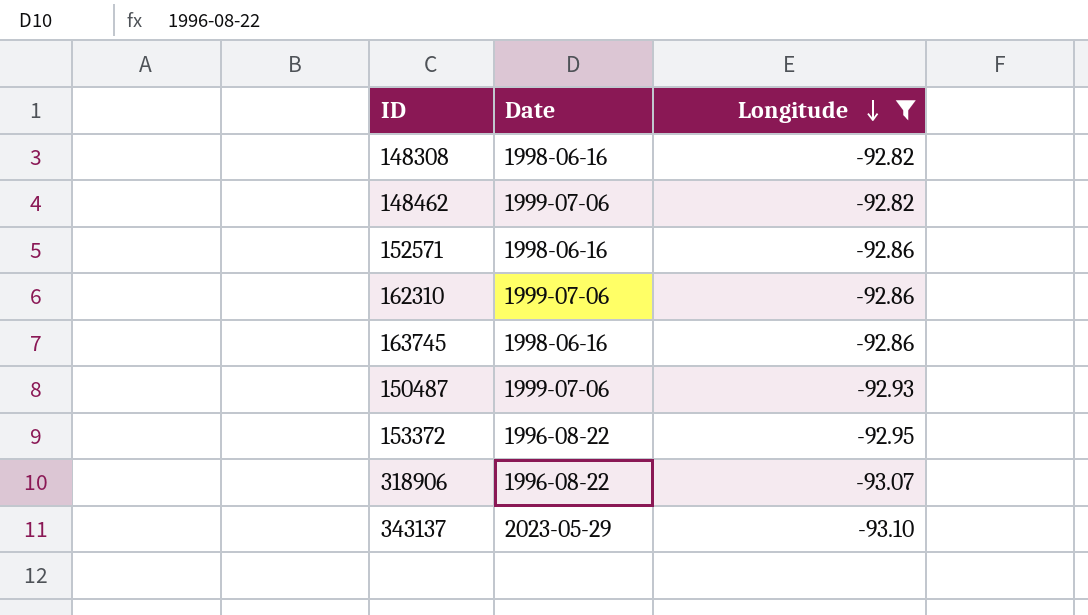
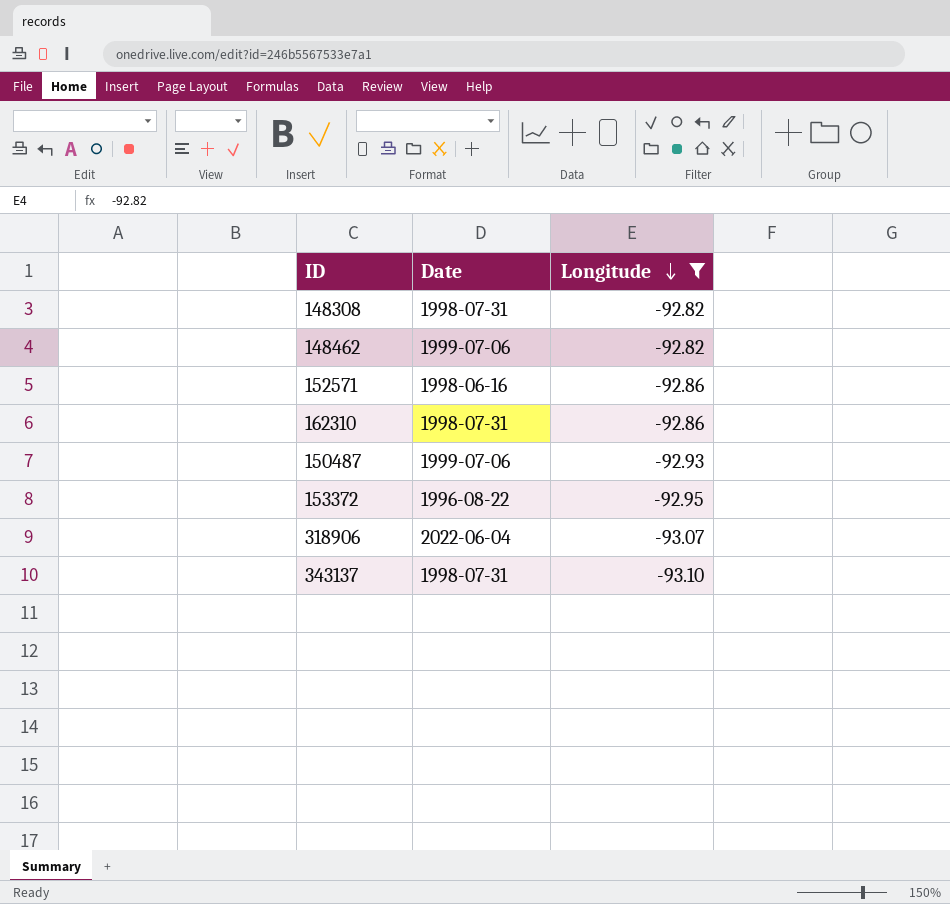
row 163745: 1998-06-16 | -92.86 -> none
148308 | Date: 1998-06-16 -> 1998-07-31
162310 | Date: 1999-07-06 -> 1998-07-31
318906 | Date: 1996-08-22 -> 2022-06-04
343137 | Date: 2023-05-29 -> 1998-07-31

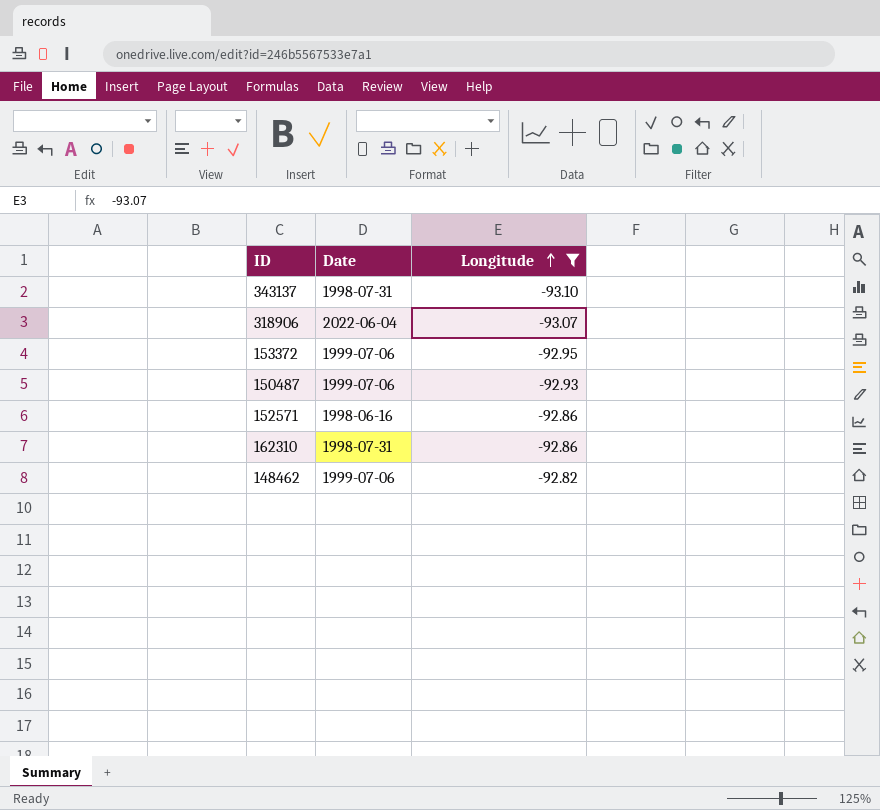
row order: Longitude descending -> Longitude ascending
row 148308: 1998-07-31 | -92.82 -> none
153372 | Date: 1996-08-22 -> 1999-07-06

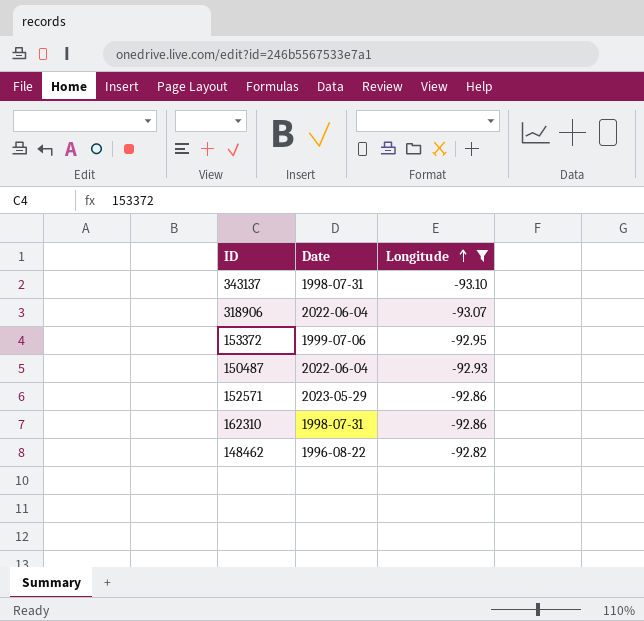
150487 | Date: 1999-07-06 -> 2022-06-04
152571 | Date: 1998-06-16 -> 2023-05-29
148462 | Date: 1999-07-06 -> 1996-08-22

